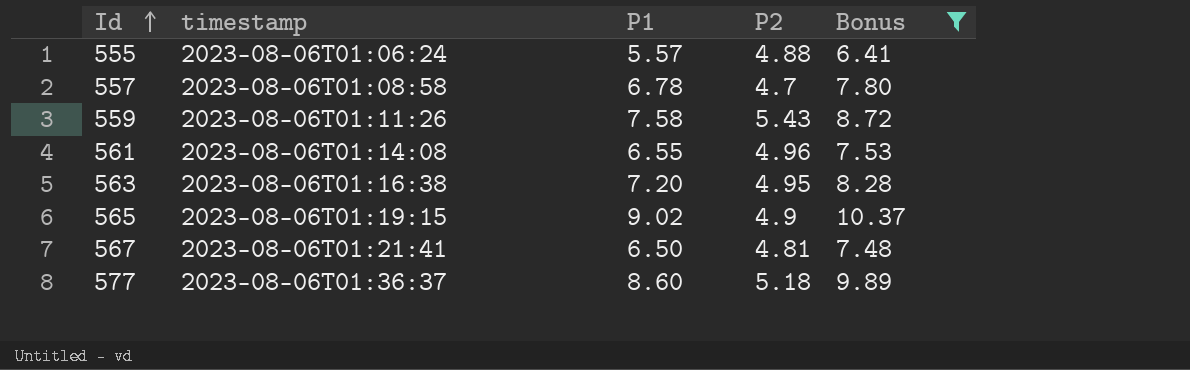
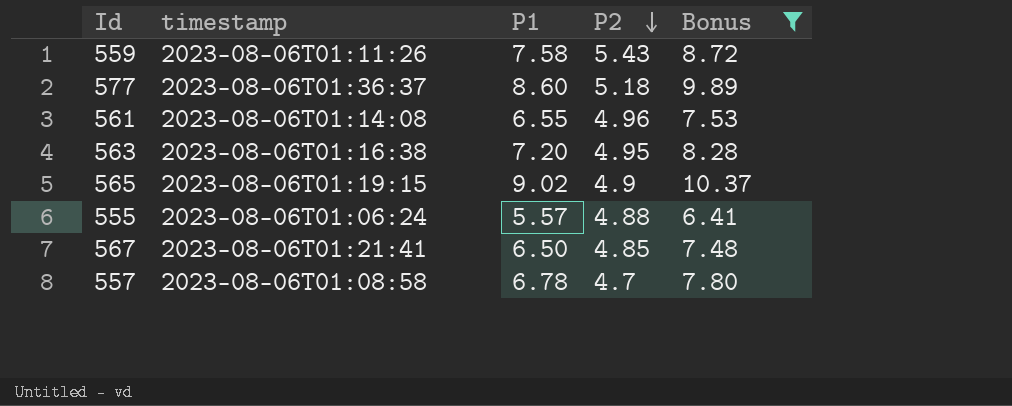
row order: Id ascending -> P2 descending
567 | P2: 4.81 -> 4.85

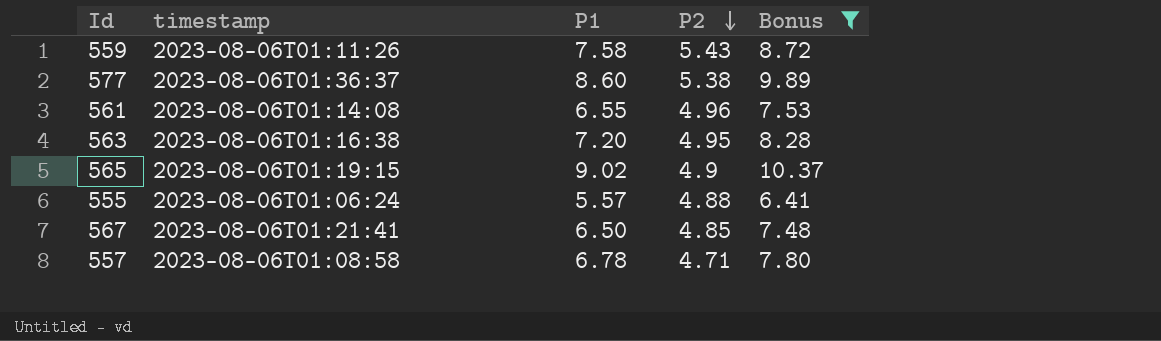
577 | P2: 5.18 -> 5.38
557 | P2: 4.7 -> 4.71

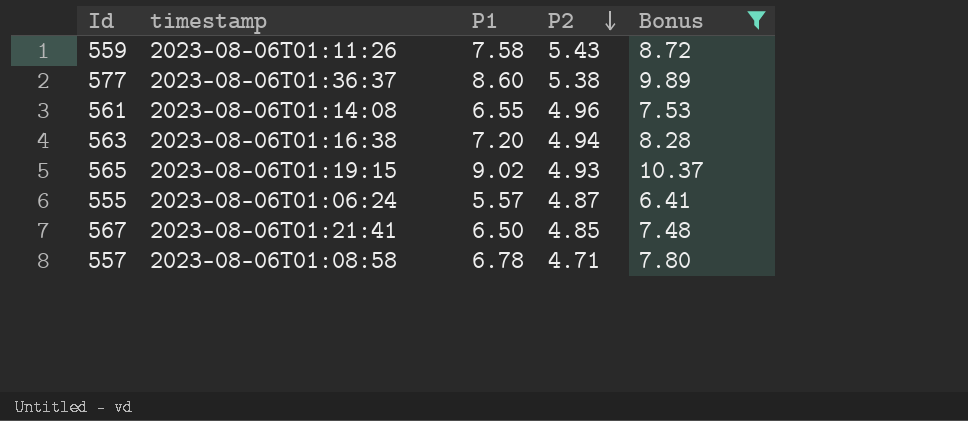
563 | P2: 4.95 -> 4.94
565 | P2: 4.9 -> 4.93
555 | P2: 4.88 -> 4.87

